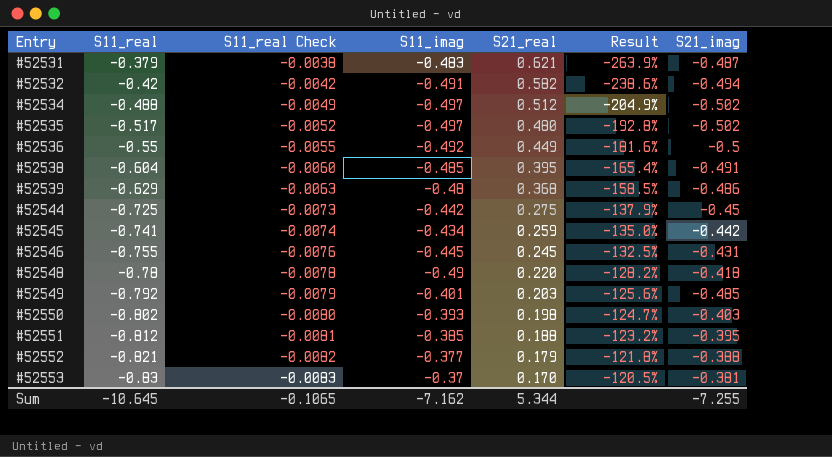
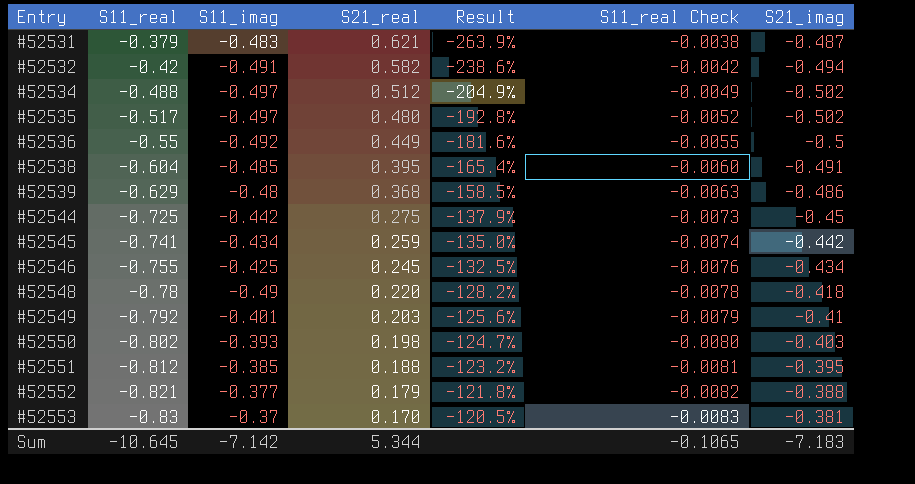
column S11_real Check | position: 3 -> 6
#52546 | S11_imag: -0.445 -> -0.425
#52546 | S21_imag: -0.431 -> -0.434
#52549 | S21_imag: -0.485 -> -0.41
Sum | S11_imag: -7.162 -> -7.142
Sum | S21_imag: -7.255 -> -7.183

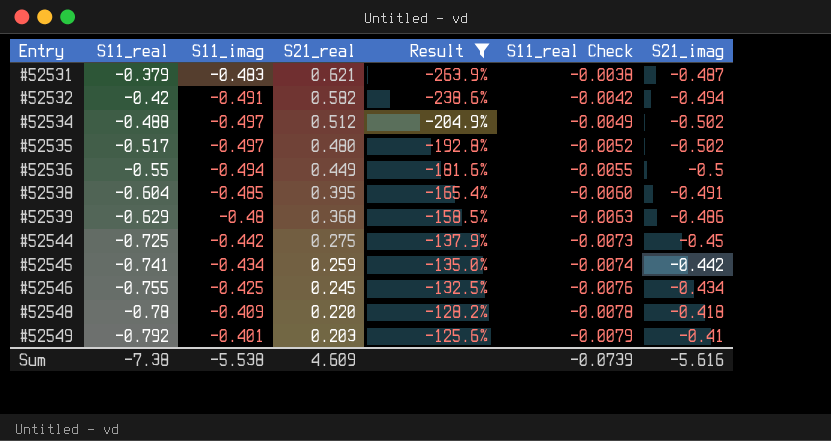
filter: none -> Result <= -125.6%
#52536 | S11_imag: -0.492 -> -0.494
#52548 | S11_imag: -0.49 -> -0.409
Sum | S11_real: -10.645 -> -7.38
Sum | S11_imag: -7.142 -> -5.538
Sum | S21_real: 5.344 -> 4.609
Sum | S11_real Check: -0.1065 -> -0.0739
Sum | S21_imag: -7.183 -> -5.616

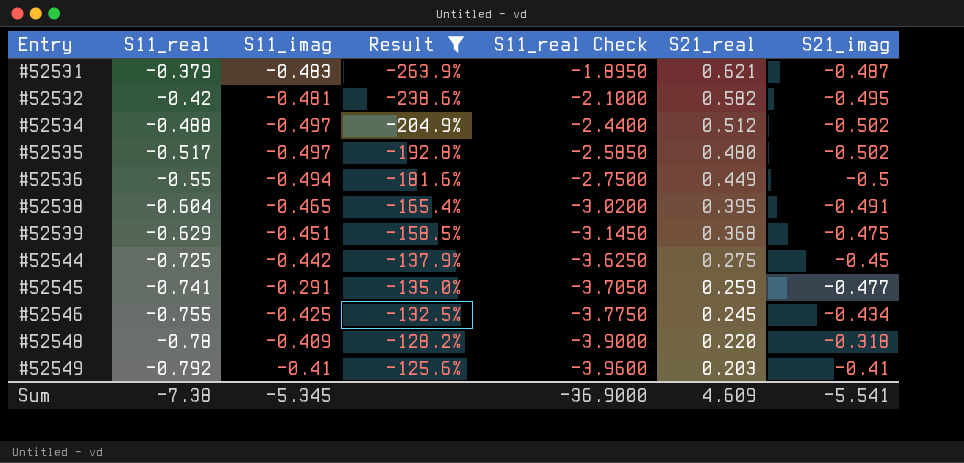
column S11_real Check | formula: [S11_real] * 0.01 -> [S11_real] * 5
column S21_real | position: 4 -> 6
#52532 | S11_imag: -0.491 -> -0.481
#52532 | S21_imag: -0.494 -> -0.495
#52538 | S11_imag: -0.485 -> -0.465
#52539 | S11_imag: -0.48 -> -0.451
#52539 | S21_imag: -0.486 -> -0.475
#52545 | S11_imag: -0.434 -> -0.291
#52545 | S21_imag: -0.442 -> -0.477
#52548 | S21_imag: -0.418 -> -0.318
#52549 | S11_imag: -0.401 -> -0.41
Sum | S11_imag: -5.538 -> -5.345
Sum | S11_real Check: -0.0739 -> -36.9000
Sum | S21_imag: -5.616 -> -5.541

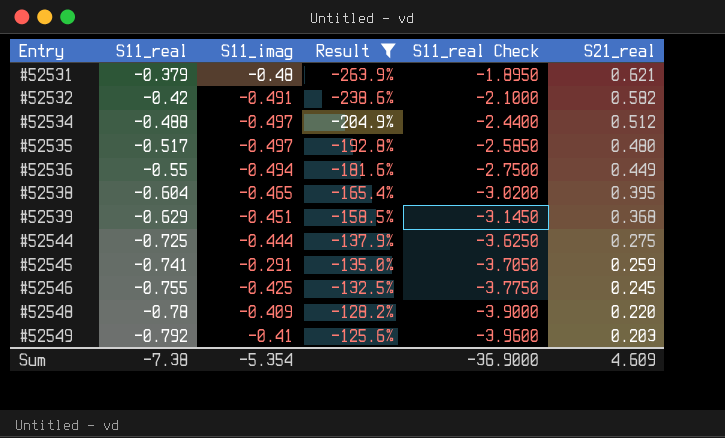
column S21_imag | position: 7 -> none
#52531 | S11_imag: -0.483 -> -0.48
#52532 | S11_imag: -0.481 -> -0.491
#52544 | S11_imag: -0.442 -> -0.444
Sum | S11_imag: -5.345 -> -5.354

